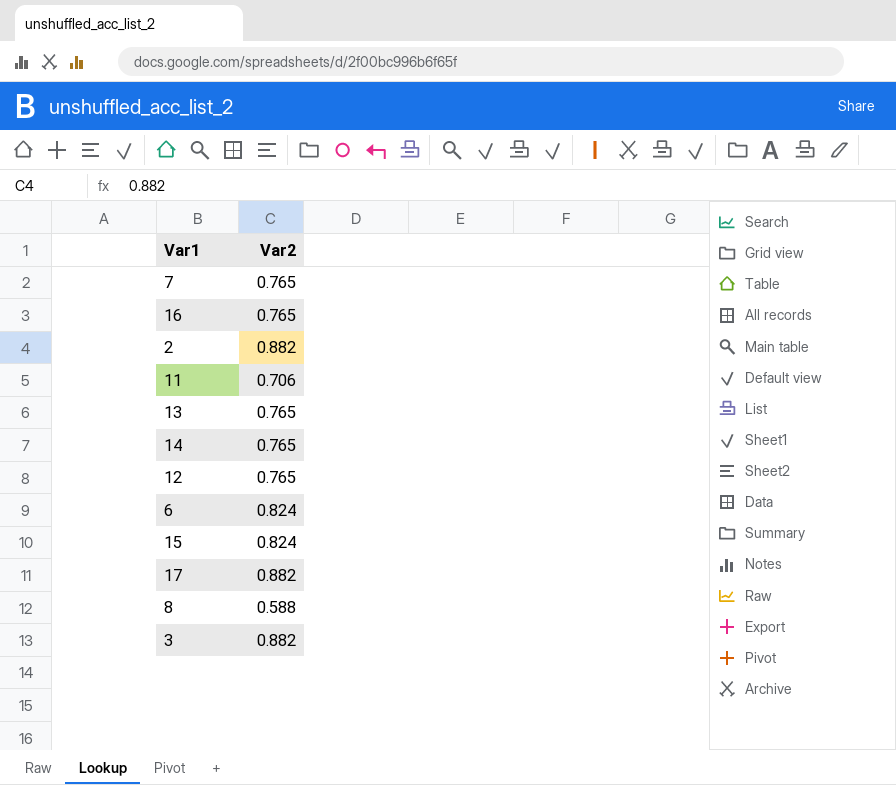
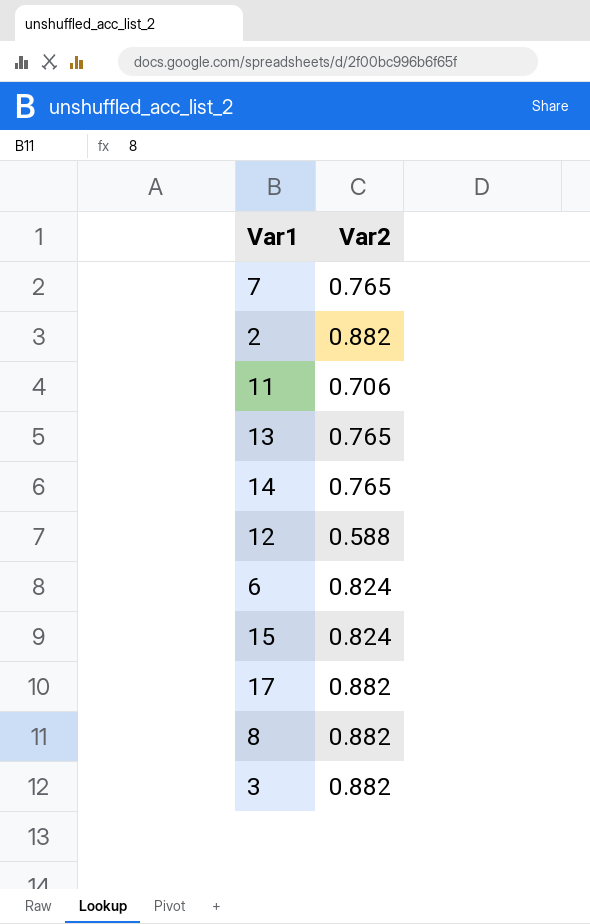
row 16: 0.765 -> none
12 | Var2: 0.765 -> 0.588
8 | Var2: 0.588 -> 0.882

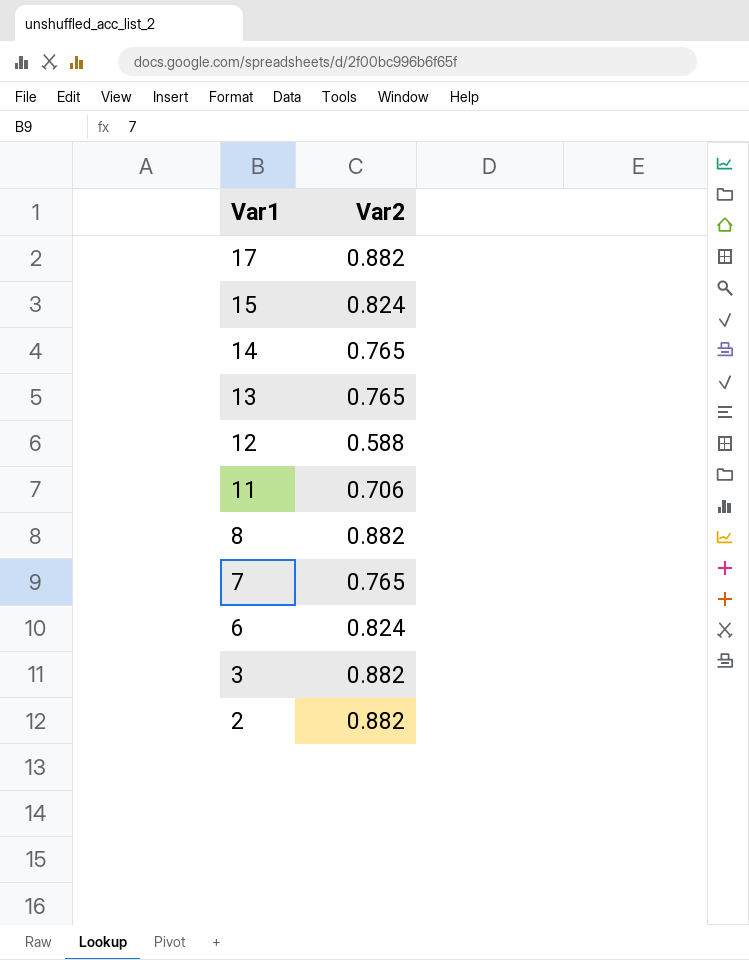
row order: none -> Var1 descending

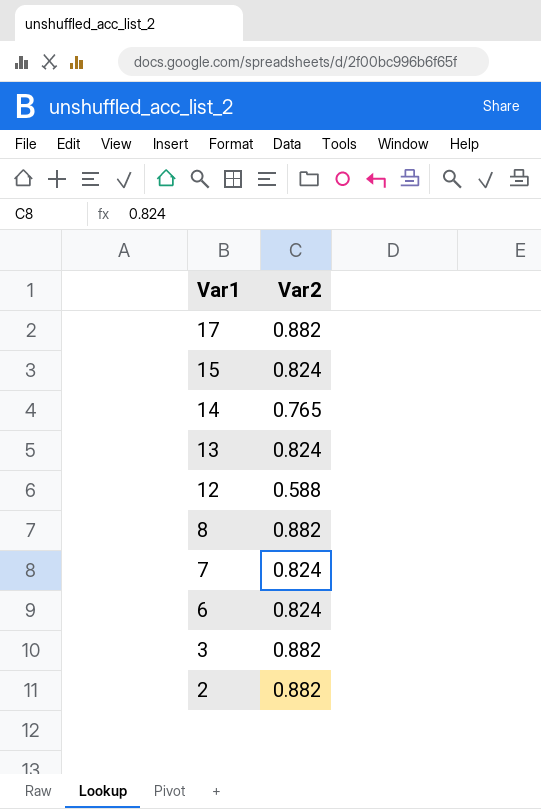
row 11: 0.706 -> none
13 | Var2: 0.765 -> 0.824
7 | Var2: 0.765 -> 0.824

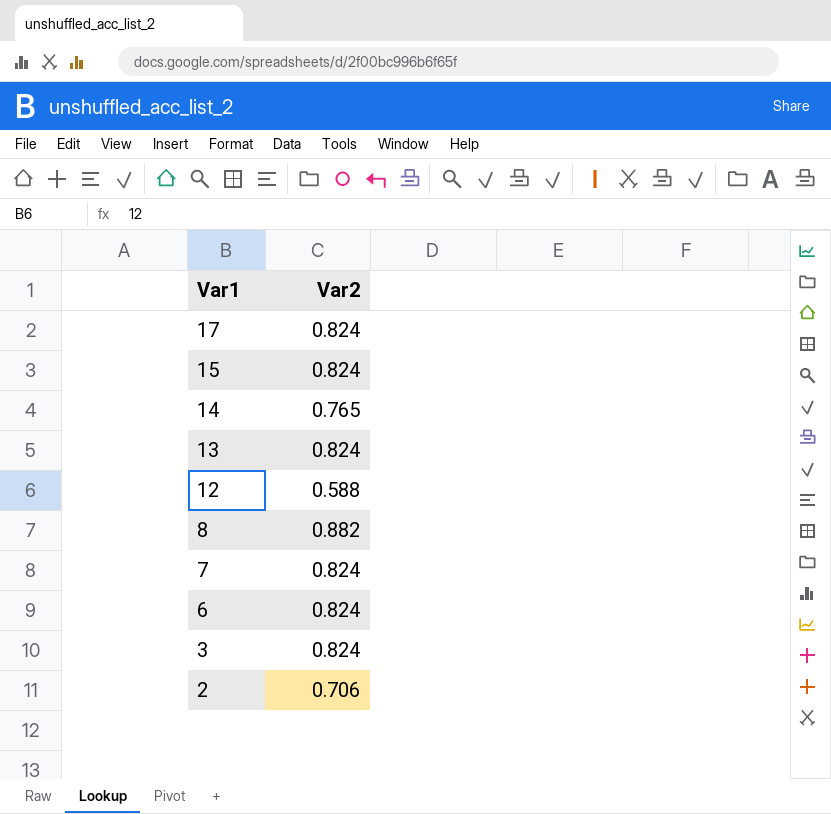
17 | Var2: 0.882 -> 0.824
3 | Var2: 0.882 -> 0.824
2 | Var2: 0.882 -> 0.706

